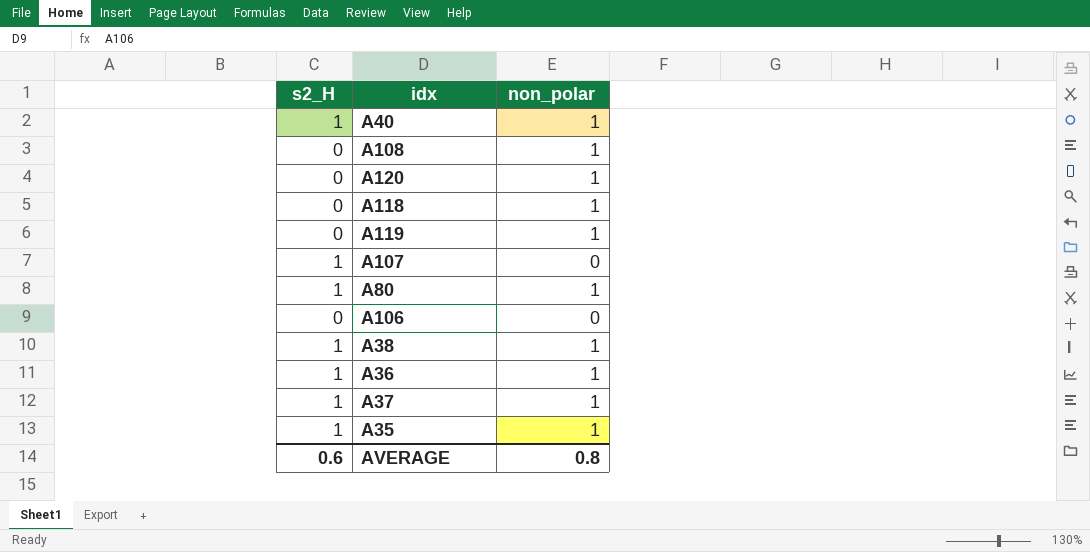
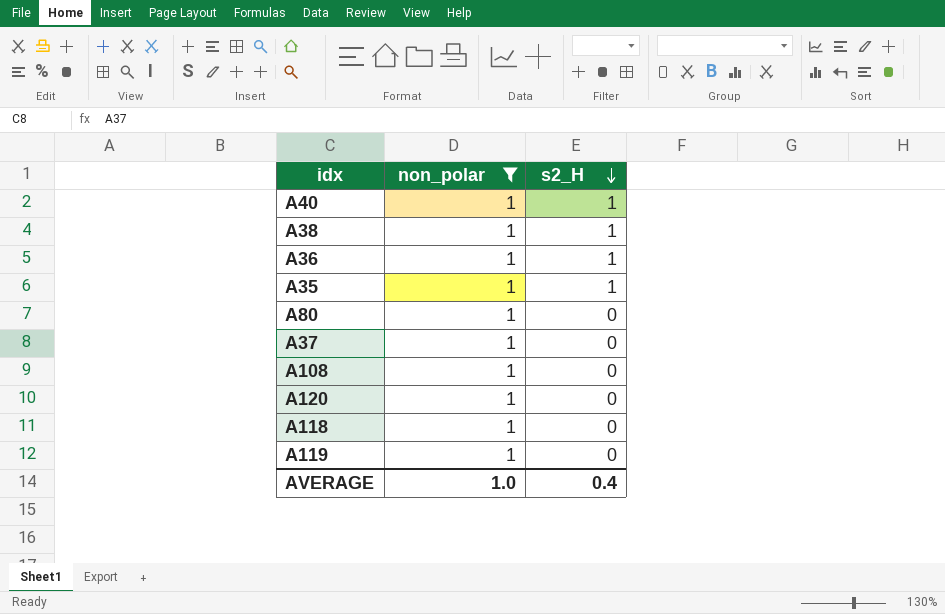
filter: none -> non_polar = 1
row order: none -> s2_H descending
column s2_H | position: 1 -> 3
A80 | s2_H: 1 -> 0
A37 | s2_H: 1 -> 0
AVERAGE | non_polar: 0.8 -> 1.0
AVERAGE | s2_H: 0.6 -> 0.4

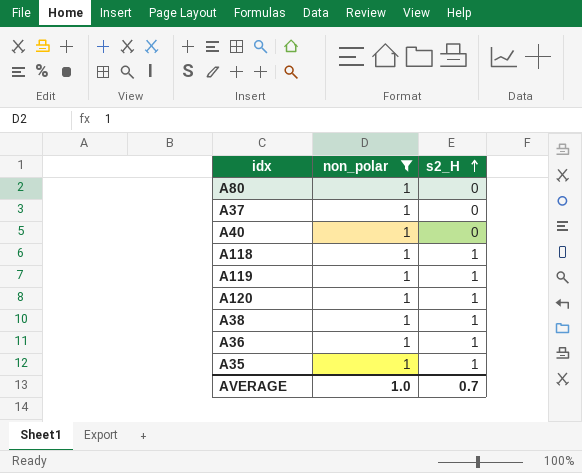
row order: s2_H descending -> s2_H ascending
row A108: 1 | 0 -> none
A40 | s2_H: 1 -> 0
A118 | s2_H: 0 -> 1
A119 | s2_H: 0 -> 1
A120 | s2_H: 0 -> 1
AVERAGE | s2_H: 0.4 -> 0.7

